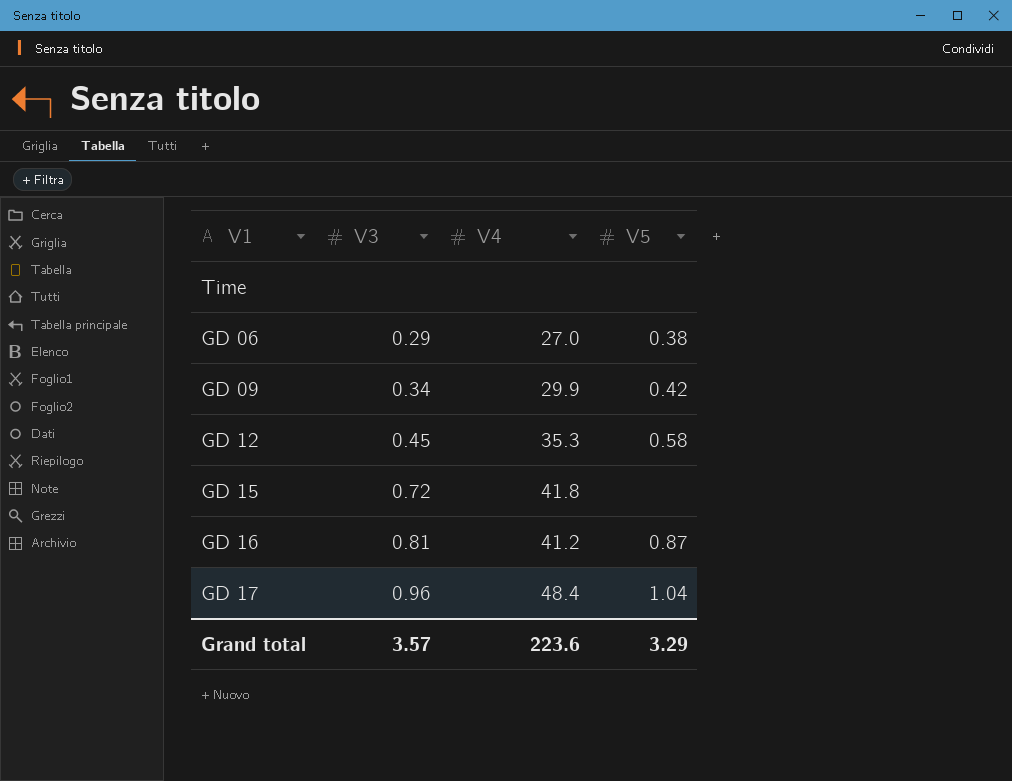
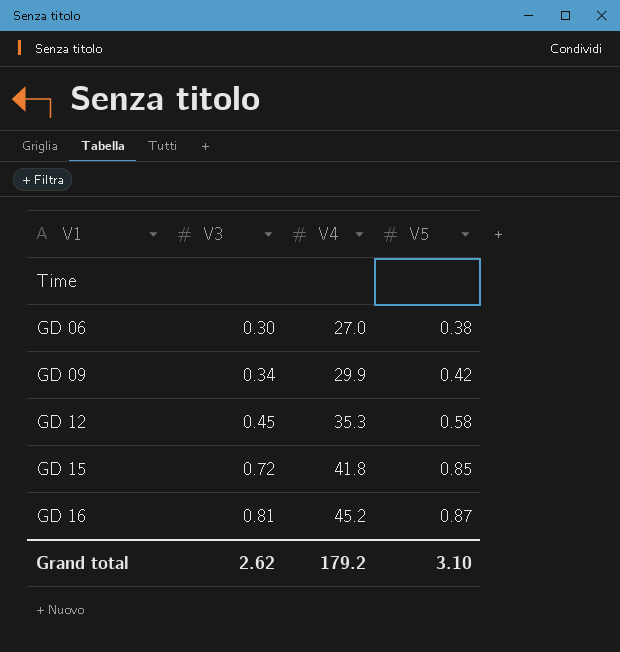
row GD 17: 0.96 | 48.4 | 1.04 -> none
GD 06 | V3: 0.29 -> 0.30
GD 15 | V5: none -> 0.85
GD 16 | V4: 41.2 -> 45.2
Grand total | V3: 3.57 -> 2.62
Grand total | V4: 223.6 -> 179.2
Grand total | V5: 3.29 -> 3.10

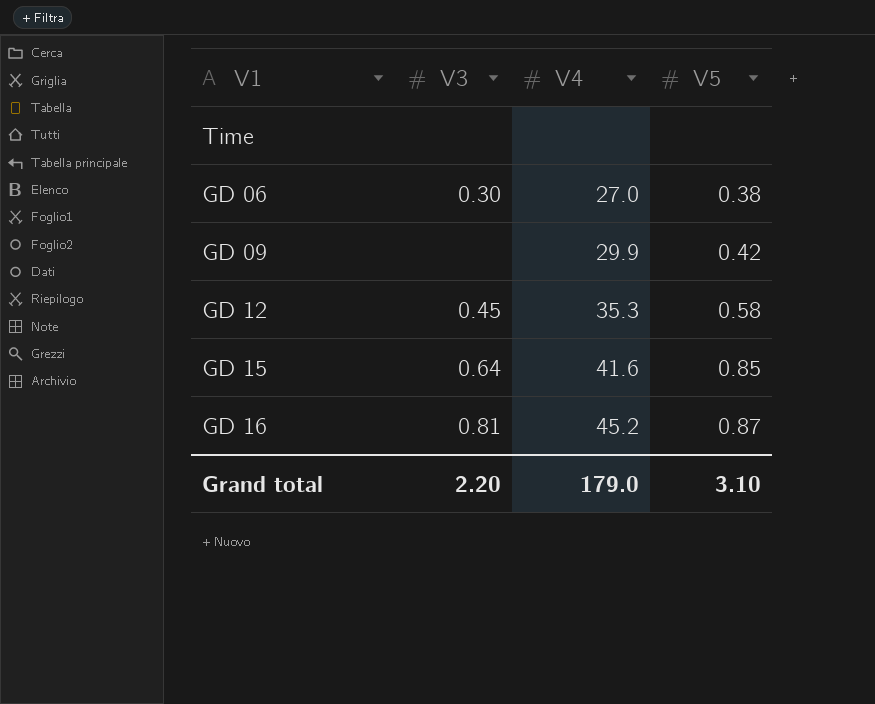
GD 09 | V3: 0.34 -> none
GD 15 | V3: 0.72 -> 0.64
GD 15 | V4: 41.8 -> 41.6
Grand total | V3: 2.62 -> 2.20
Grand total | V4: 179.2 -> 179.0

